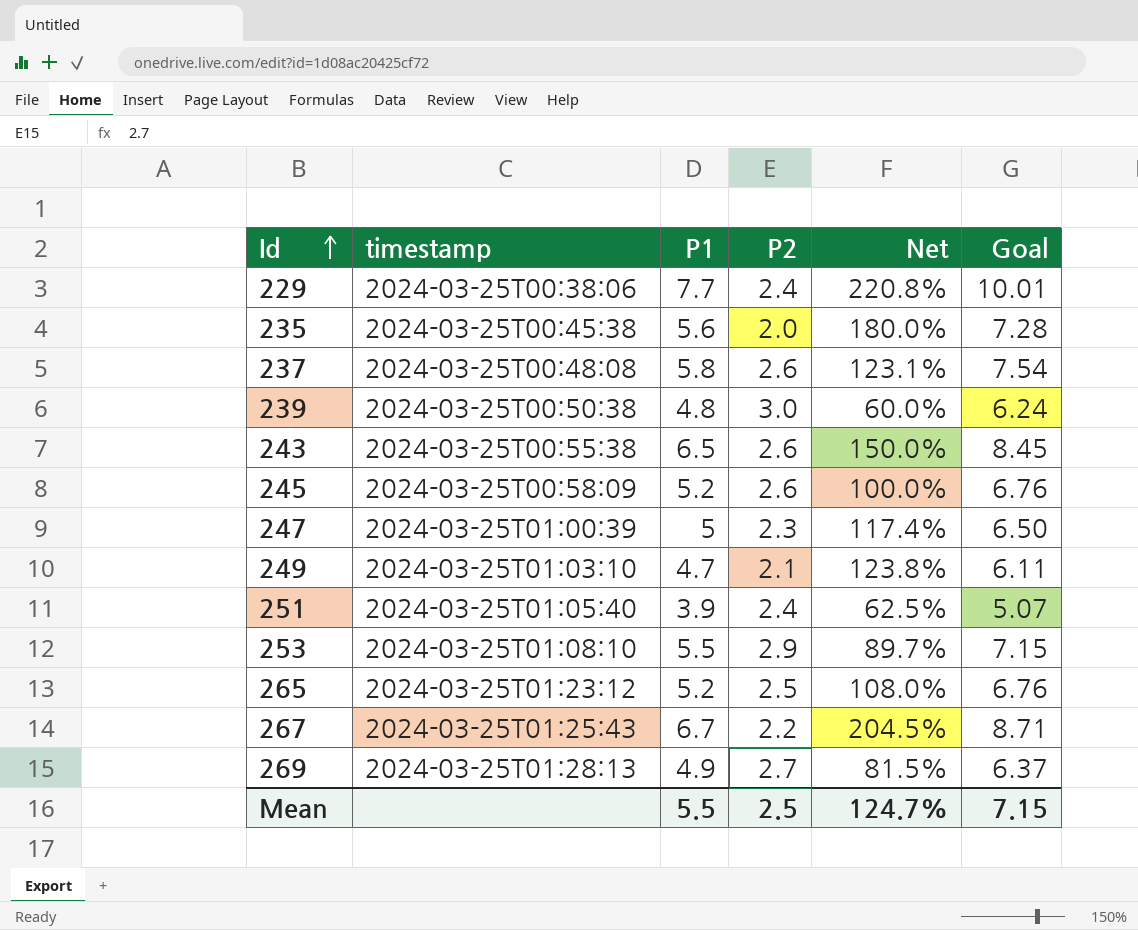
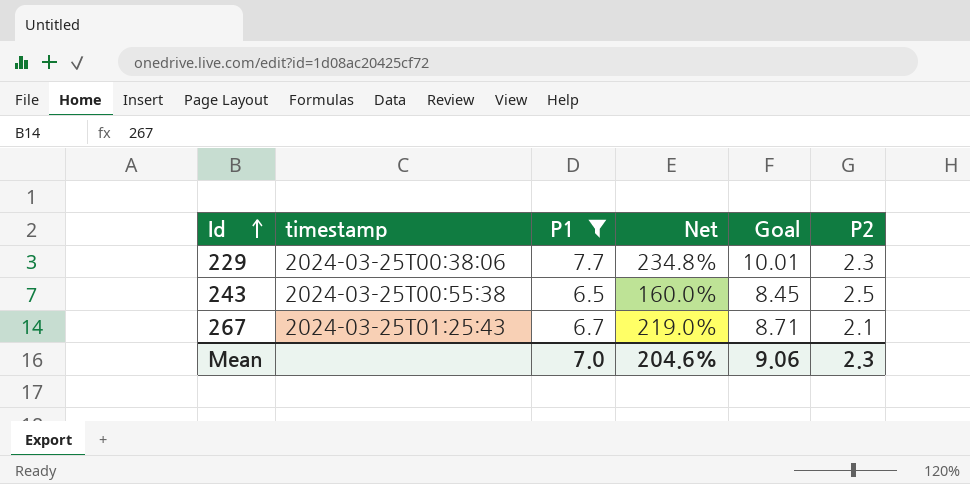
filter: none -> P1 >= 6.5
column P2 | position: 4 -> 6
229 | Net: 220.8% -> 234.8%
229 | P2: 2.4 -> 2.3
243 | Net: 150.0% -> 160.0%
243 | P2: 2.6 -> 2.5
267 | Net: 204.5% -> 219.0%
267 | P2: 2.2 -> 2.1
Mean | P1: 5.5 -> 7.0
Mean | Net: 124.7% -> 204.6%
Mean | Goal: 7.15 -> 9.06
Mean | P2: 2.5 -> 2.3

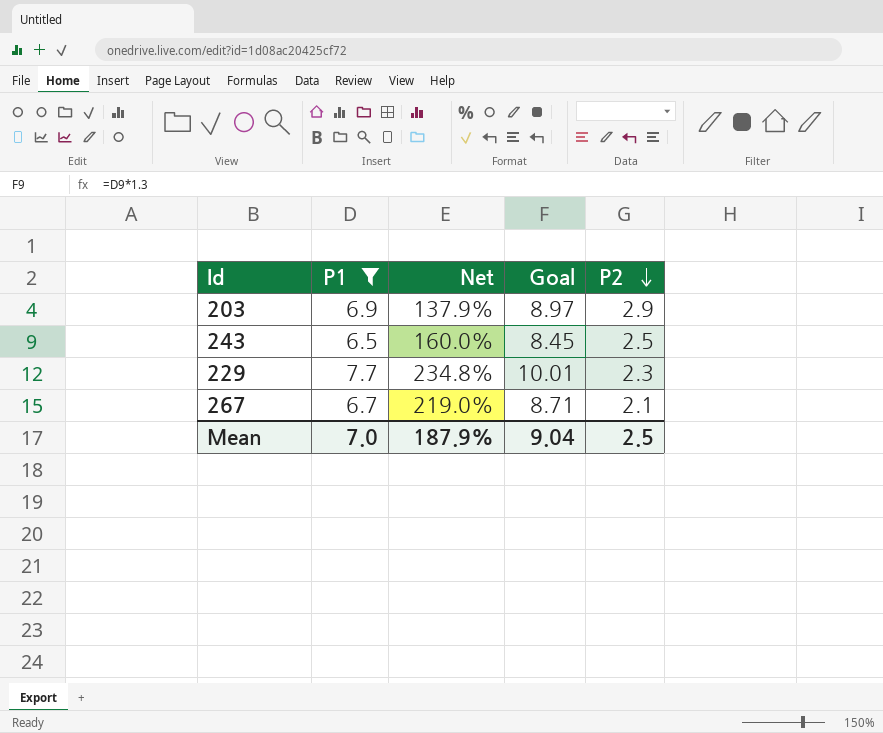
row order: Id ascending -> P2 descending
column timestamp | position: 2 -> none
row 203: none -> 6.9 | 137.9% | 8.97 | 2.9
Mean | Net: 204.6% -> 187.9%
Mean | Goal: 9.06 -> 9.04
Mean | P2: 2.3 -> 2.5

